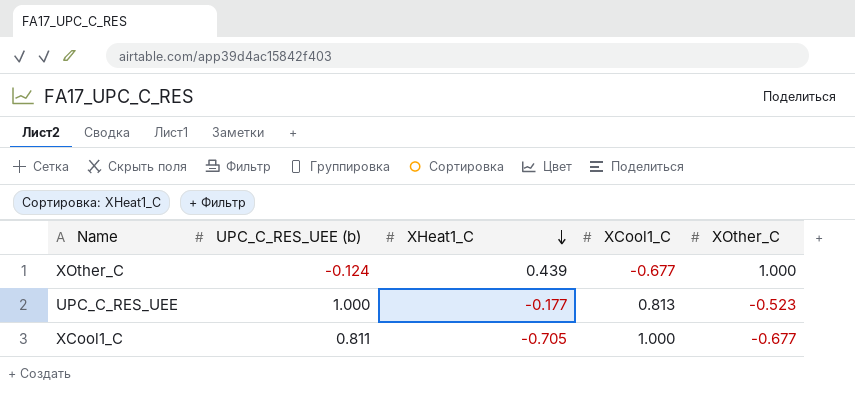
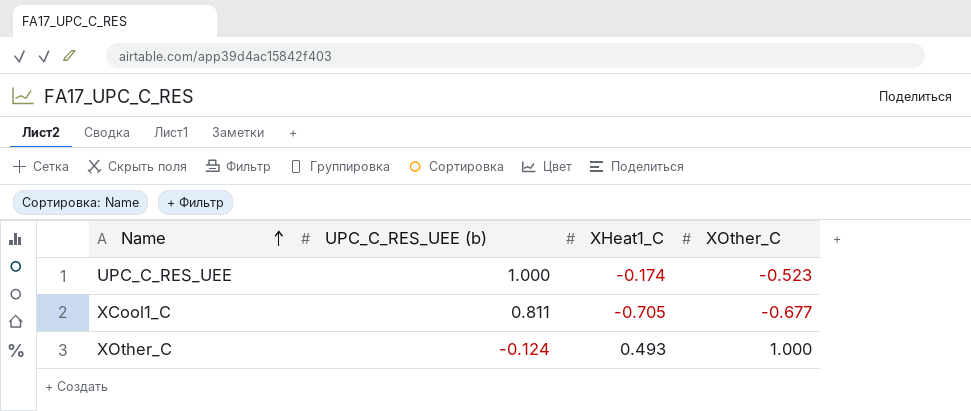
row order: XHeat1_C descending -> Name ascending
column XCool1_C | position: 4 -> none
UPC_C_RES_UEE | XHeat1_C: -0.177 -> -0.174
XOther_C | XHeat1_C: 0.439 -> 0.493

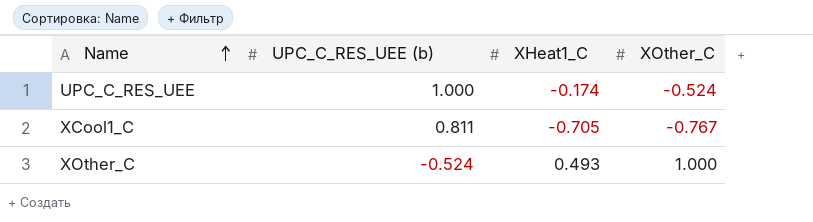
UPC_C_RES_UEE | XOther_C: -0.523 -> -0.524
XCool1_C | XOther_C: -0.677 -> -0.767
XOther_C | UPC_C_RES_UEE (b): -0.124 -> -0.524

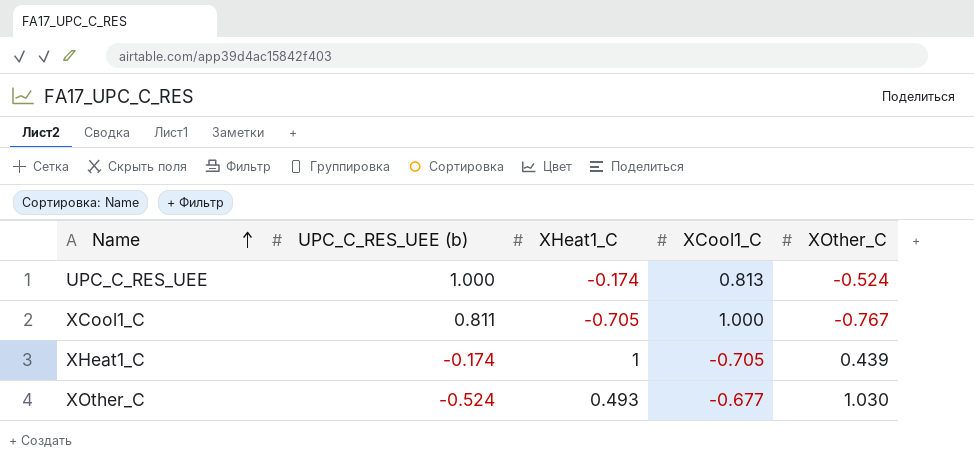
column XCool1_C | position: none -> 4
row XHeat1_C: none -> -0.174 | 1 | -0.705 | 0.439
XOther_C | XOther_C: 1.000 -> 1.030

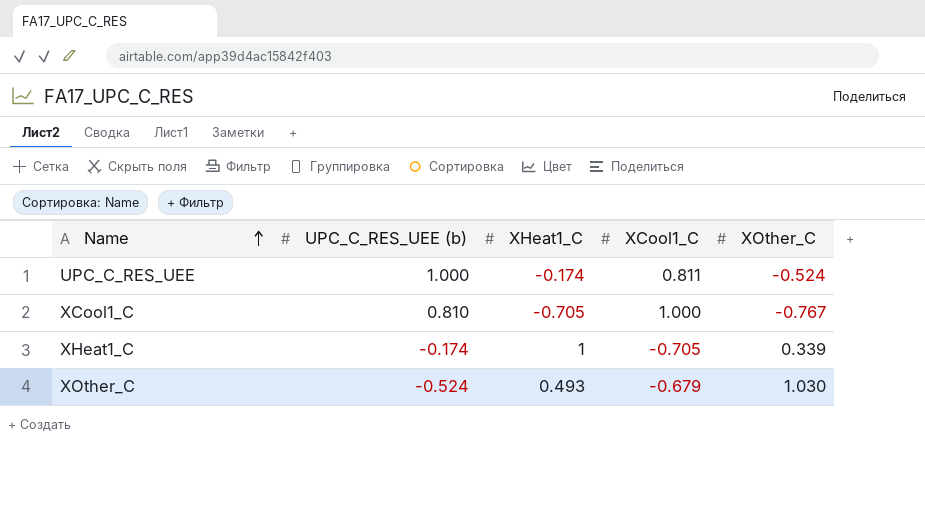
UPC_C_RES_UEE | XCool1_C: 0.813 -> 0.811
XCool1_C | UPC_C_RES_UEE (b): 0.811 -> 0.810
XHeat1_C | XOther_C: 0.439 -> 0.339
XOther_C | XCool1_C: -0.677 -> -0.679

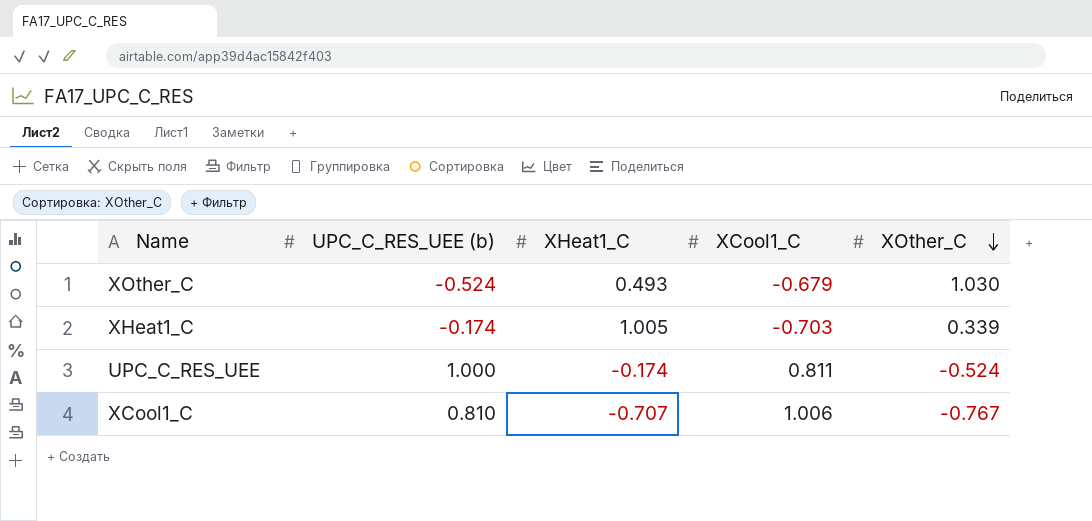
row order: Name ascending -> XOther_C descending
XHeat1_C | XHeat1_C: 1 -> 1.005
XHeat1_C | XCool1_C: -0.705 -> -0.703
XCool1_C | XHeat1_C: -0.705 -> -0.707
XCool1_C | XCool1_C: 1.000 -> 1.006

